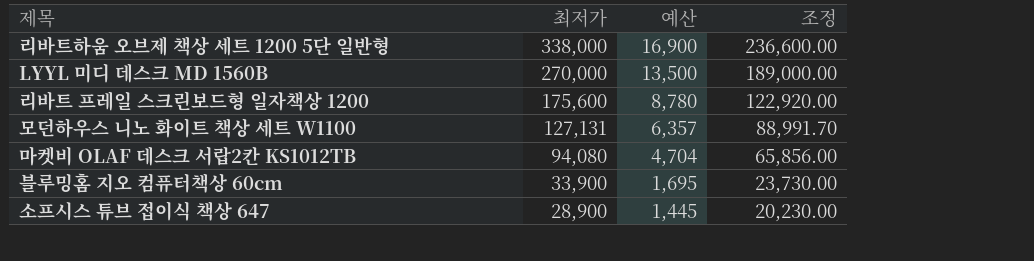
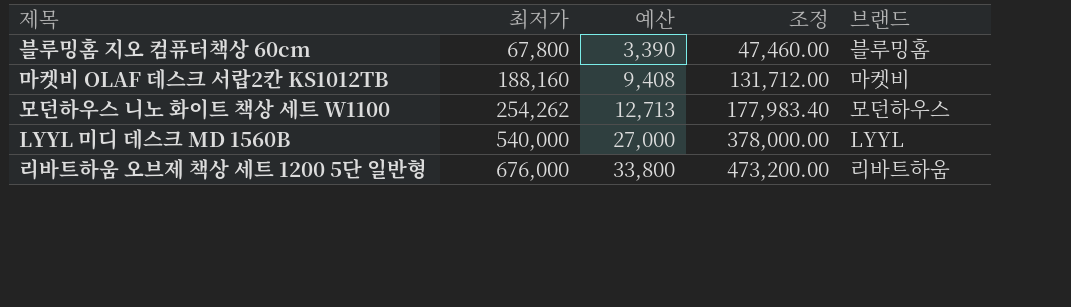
row order: 최저가 descending -> 최저가 ascending
column 브랜드 | position: none -> 5
row 리바트 프레일 스크린보드형 일자책상 1200: 175,600 | 8,780 | 122,920.00 -> none
row 소프시스 튜브 접이식 책상 647: 28,900 | 1,445 | 20,230.00 -> none
블루밍홈 지오 컴퓨터책상 60cm | 최저가: 33,900 -> 67,800
블루밍홈 지오 컴퓨터책상 60cm | 예산: 1,695 -> 3,390
블루밍홈 지오 컴퓨터책상 60cm | 조정: 23,730.00 -> 47,460.00
마켓비 OLAF 데스크 서랍2칸 KS1012TB | 최저가: 94,080 -> 188,160
마켓비 OLAF 데스크 서랍2칸 KS1012TB | 예산: 4,704 -> 9,408
마켓비 OLAF 데스크 서랍2칸 KS1012TB | 조정: 65,856.00 -> 131,712.00
모던하우스 니노 화이트 책상 세트 W1100 | 최저가: 127,131 -> 254,262
모던하우스 니노 화이트 책상 세트 W1100 | 예산: 6,357 -> 12,713
모던하우스 니노 화이트 책상 세트 W1100 | 조정: 88,991.70 -> 177,983.40
LYYL 미디 데스크 MD 1560B | 최저가: 270,000 -> 540,000
LYYL 미디 데스크 MD 1560B | 예산: 13,500 -> 27,000
LYYL 미디 데스크 MD 1560B | 조정: 189,000.00 -> 378,000.00
리바트하움 오브제 책상 세트 1200 5단 일반형 | 최저가: 338,000 -> 676,000
리바트하움 오브제 책상 세트 1200 5단 일반형 | 예산: 16,900 -> 33,800
리바트하움 오브제 책상 세트 1200 5단 일반형 | 조정: 236,600.00 -> 473,200.00

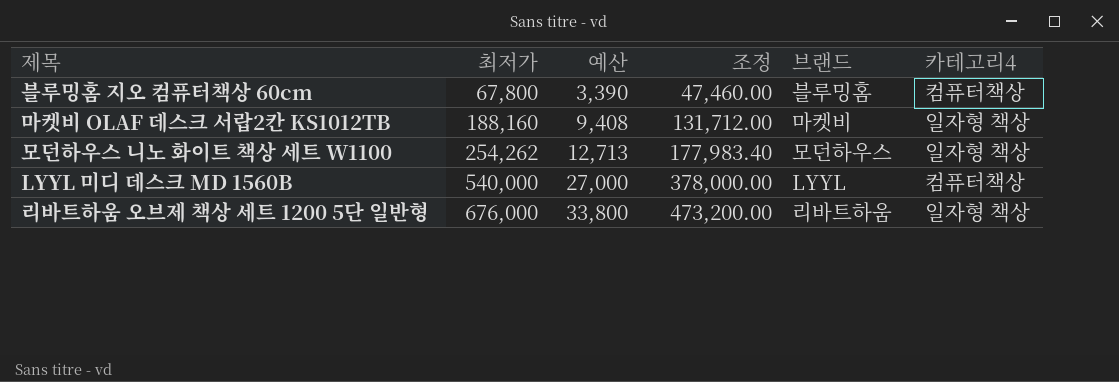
column 카테고리4 | position: none -> 6

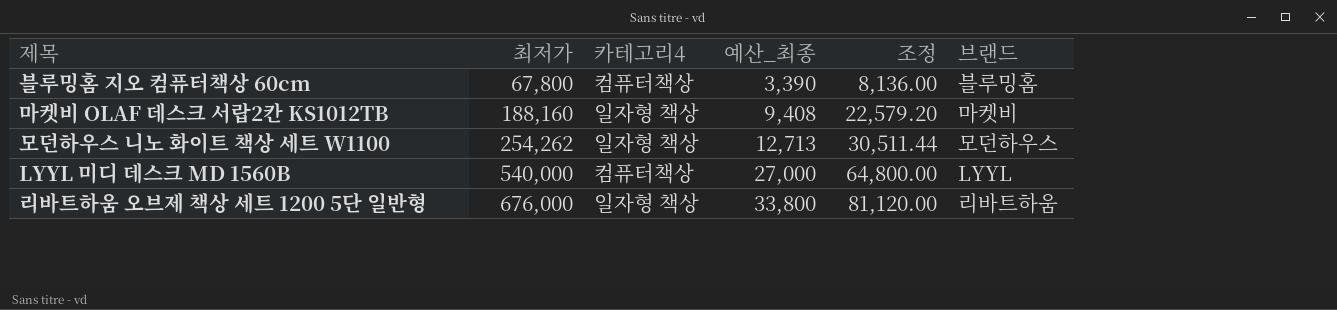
column 카테고리4 | position: 6 -> 3
column name: 예산 -> 예산_최종
column 조정 | formula: [최저가] * 0.7 -> [최저가] * 0.12

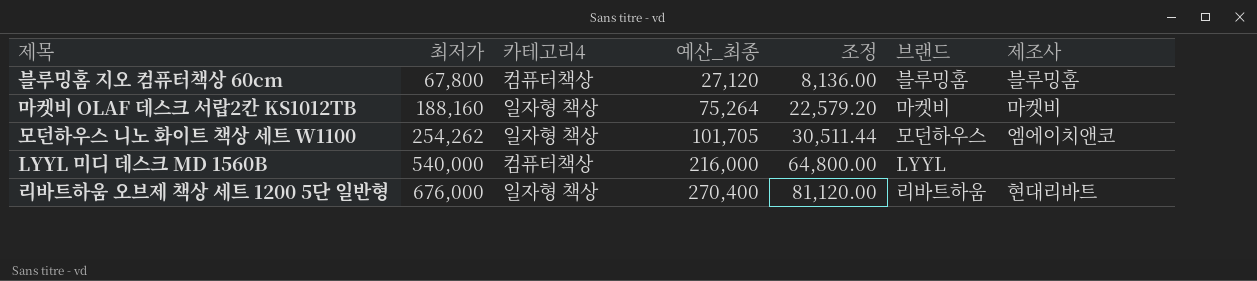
column 예산_최종 | formula: [최저가] * 0.05 -> [최저가] * 0.4
column 제조사 | position: none -> 7

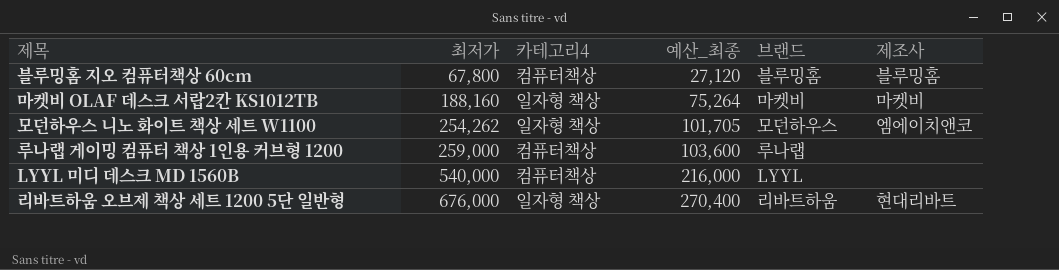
column 조정 | formula: [최저가] * 0.12 -> none
row 루나랩 게이밍 컴퓨터 책상 1인용 커브형 1200: none -> 259,000 | 컴퓨터책상 | 103,600 | 루나랩 | none

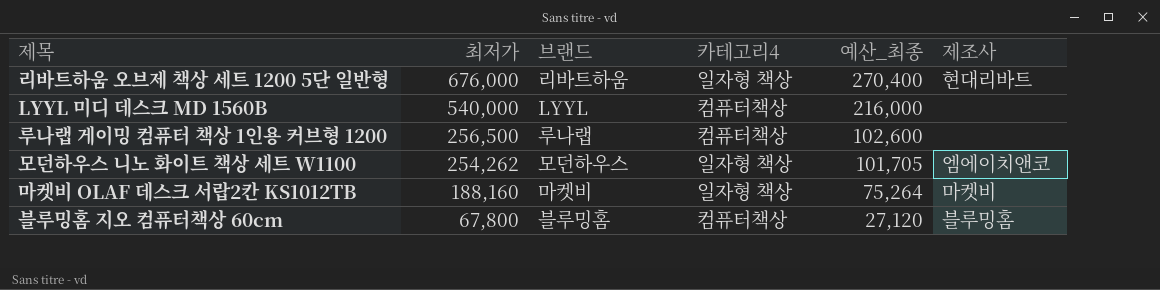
row order: 최저가 ascending -> 최저가 descending
column 브랜드 | position: 5 -> 3
루나랩 게이밍 컴퓨터 책상 1인용 커브형 1200 | 최저가: 259,000 -> 256,500
루나랩 게이밍 컴퓨터 책상 1인용 커브형 1200 | 예산_최종: 103,600 -> 102,600

